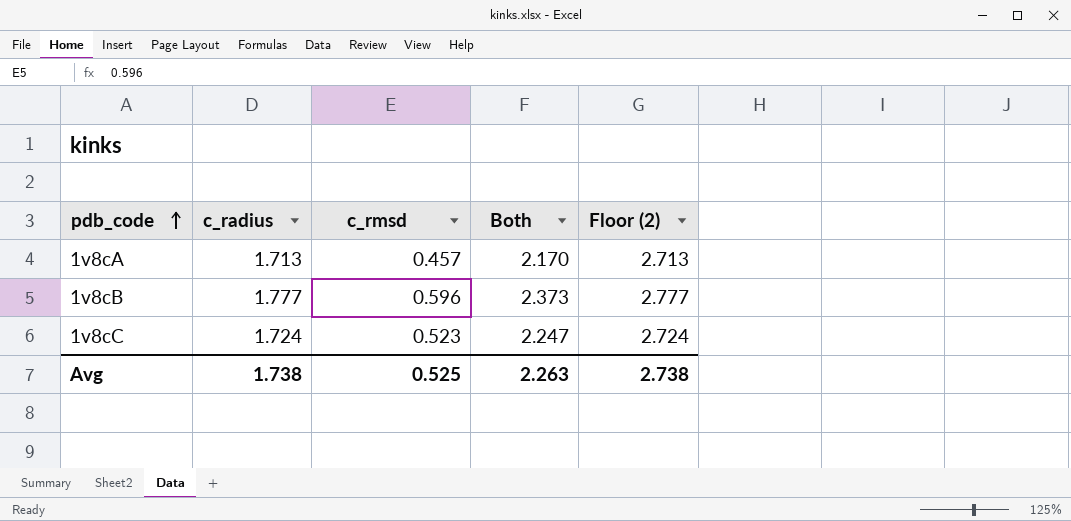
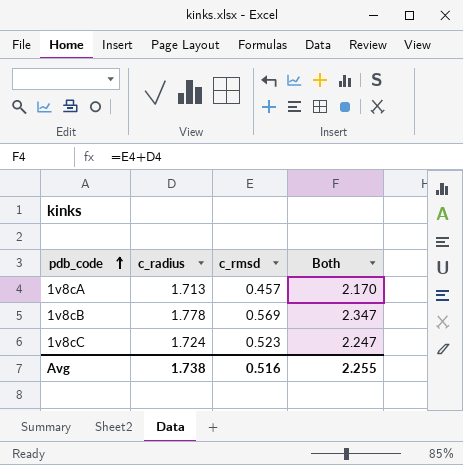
column Floor (2) | formula: [c_radius] + 1 -> none
1v8cB | c_radius: 1.777 -> 1.778
1v8cB | c_rmsd: 0.596 -> 0.569
1v8cB | Both: 2.373 -> 2.347
Avg | c_rmsd: 0.525 -> 0.516
Avg | Both: 2.263 -> 2.255

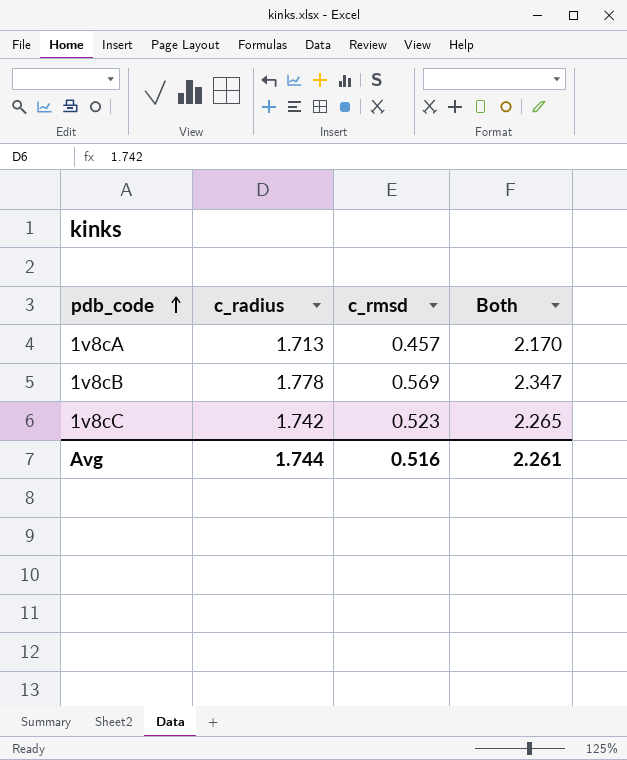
1v8cC | c_radius: 1.724 -> 1.742
1v8cC | Both: 2.247 -> 2.265
Avg | c_radius: 1.738 -> 1.744
Avg | Both: 2.255 -> 2.261

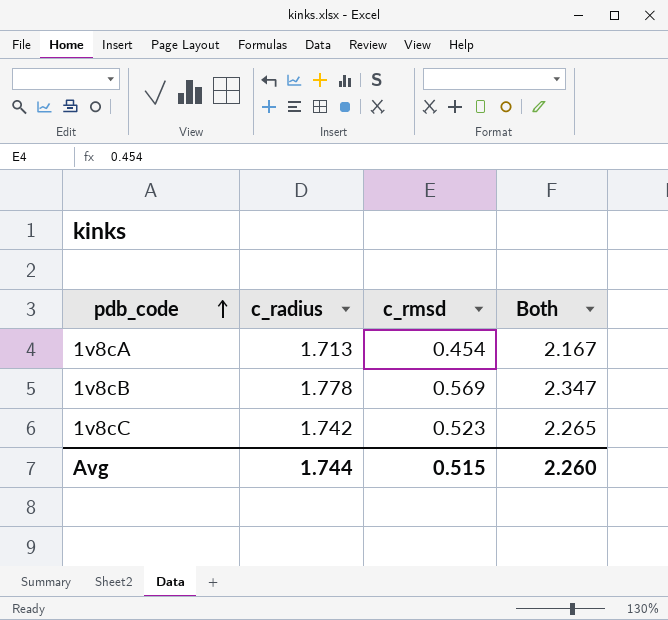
1v8cA | c_rmsd: 0.457 -> 0.454
1v8cA | Both: 2.170 -> 2.167
Avg | c_rmsd: 0.516 -> 0.515
Avg | Both: 2.261 -> 2.260

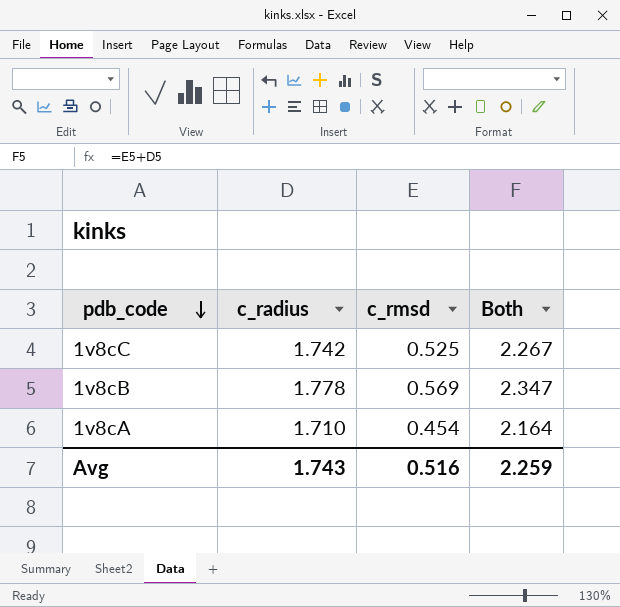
row order: pdb_code ascending -> pdb_code descending
1v8cC | c_rmsd: 0.523 -> 0.525
1v8cC | Both: 2.265 -> 2.267
1v8cA | c_radius: 1.713 -> 1.710
1v8cA | Both: 2.167 -> 2.164
Avg | c_radius: 1.744 -> 1.743
Avg | c_rmsd: 0.515 -> 0.516
Avg | Both: 2.260 -> 2.259

